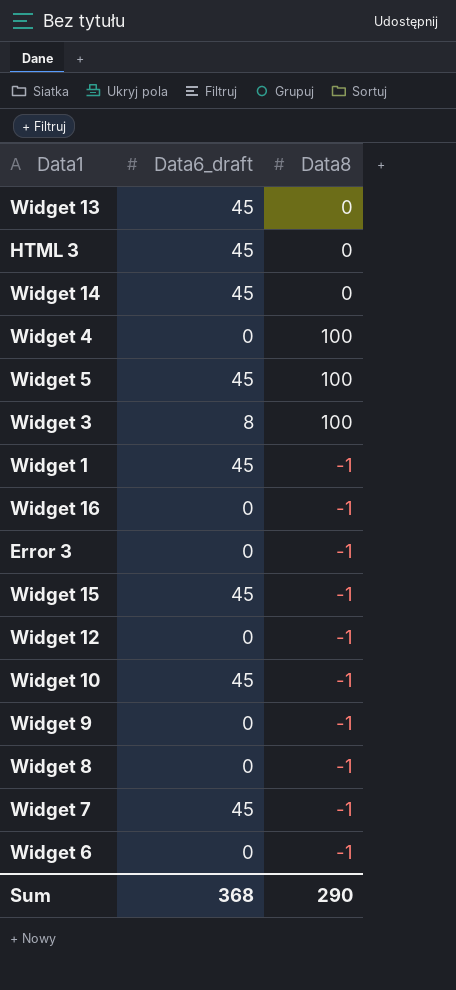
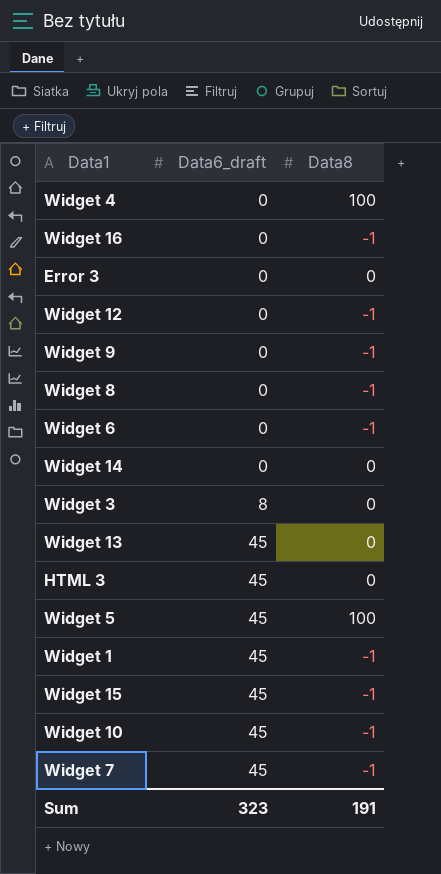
row order: none -> Data6_draft ascending
Error 3 | Data8: -1 -> 0
Widget 14 | Data6_draft: 45 -> 0
Widget 3 | Data8: 100 -> 0
Sum | Data6_draft: 368 -> 323
Sum | Data8: 290 -> 191

